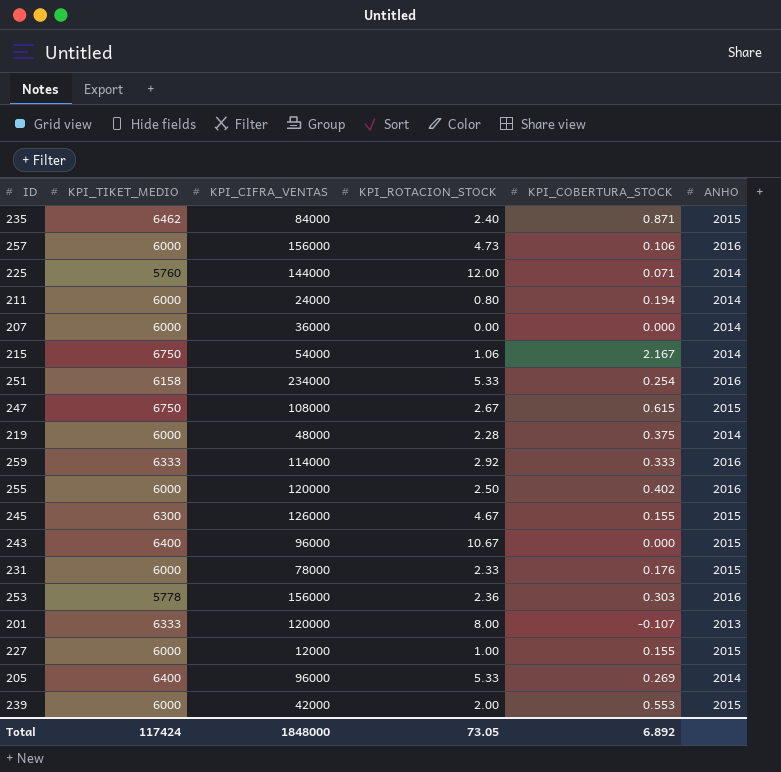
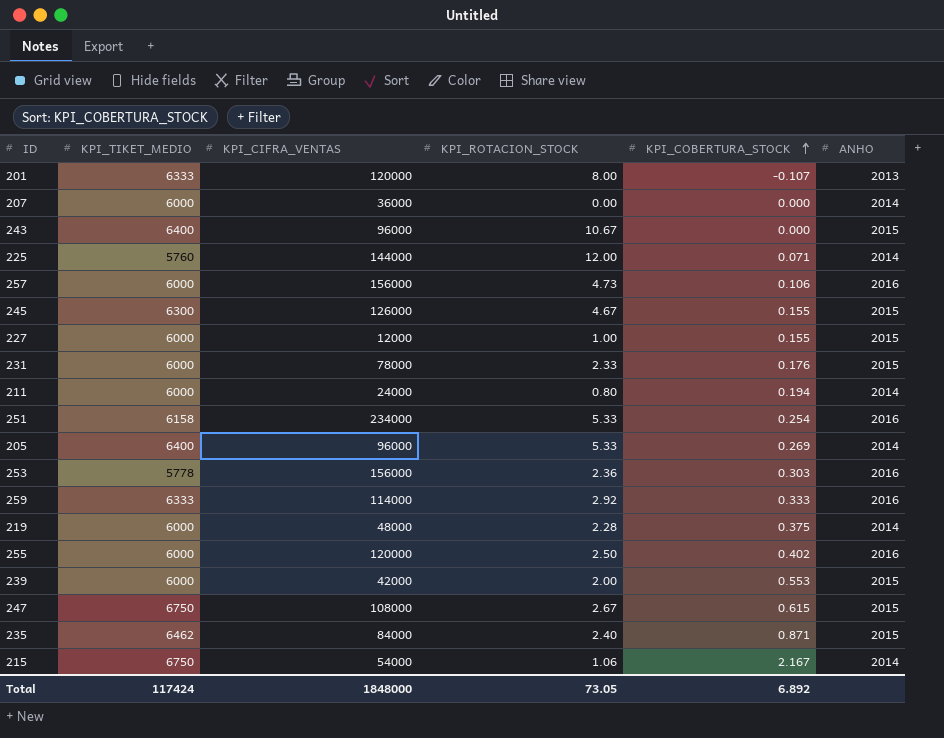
row order: none -> KPI_COBERTURA_STOCK ascending

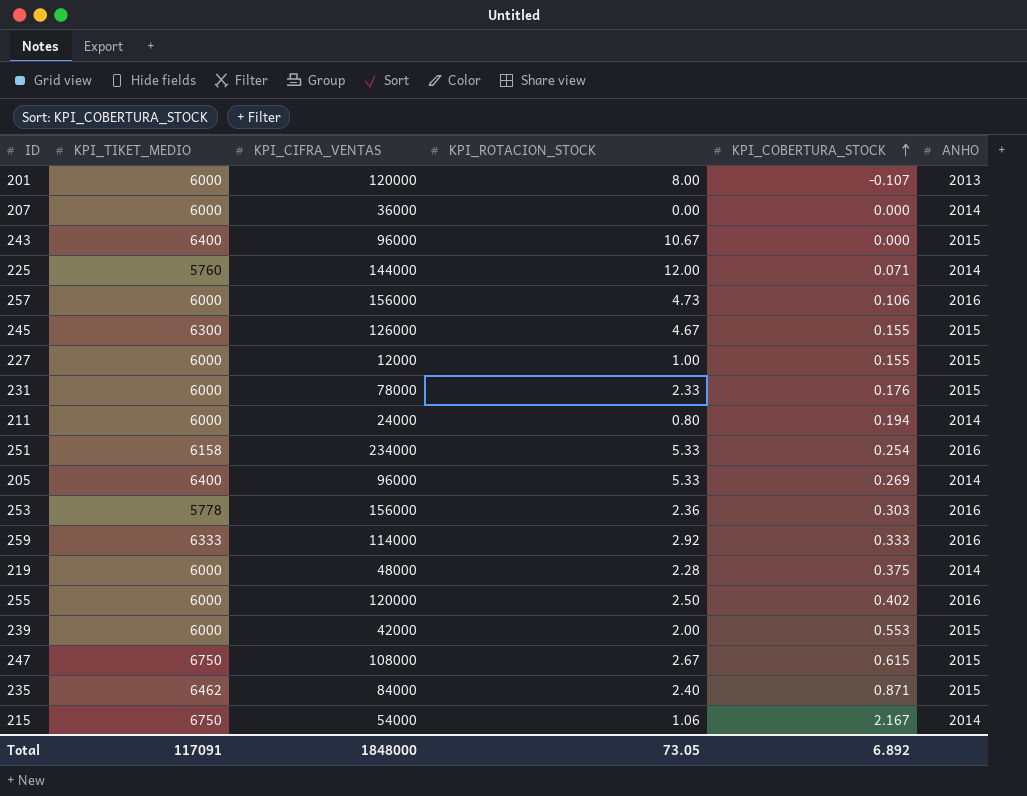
201 | KPI_TIKET_MEDIO: 6333 -> 6000
Total | KPI_TIKET_MEDIO: 117424 -> 117091

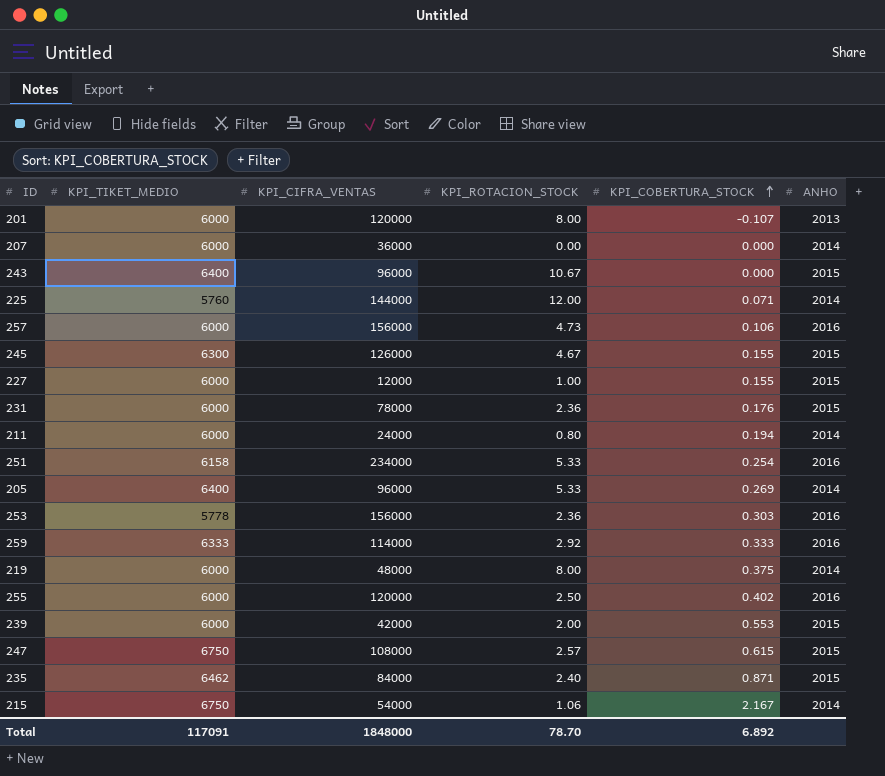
231 | KPI_ROTACION_STOCK: 2.33 -> 2.36
219 | KPI_ROTACION_STOCK: 2.28 -> 8.00
247 | KPI_ROTACION_STOCK: 2.67 -> 2.57
Total | KPI_ROTACION_STOCK: 73.05 -> 78.70

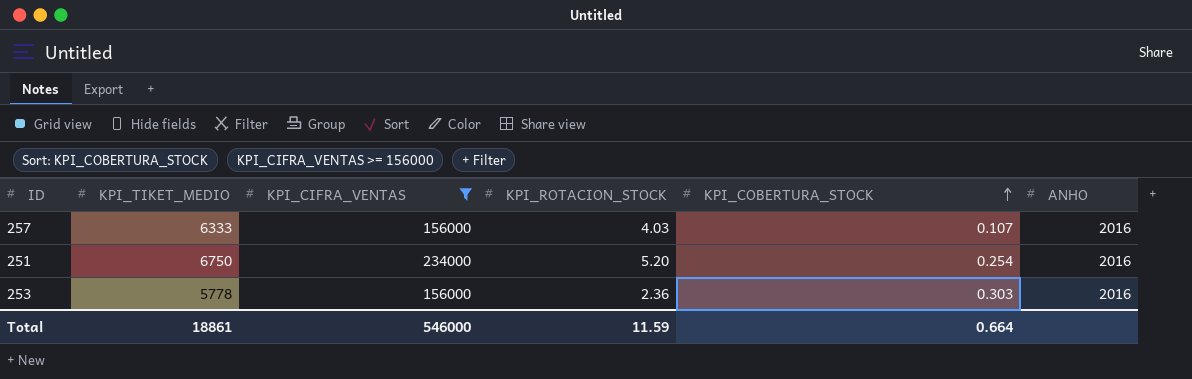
filter: none -> KPI_CIFRA_VENTAS >= 156000
257 | KPI_TIKET_MEDIO: 6000 -> 6333
257 | KPI_ROTACION_STOCK: 4.73 -> 4.03
257 | KPI_COBERTURA_STOCK: 0.106 -> 0.107
251 | KPI_TIKET_MEDIO: 6158 -> 6750
251 | KPI_ROTACION_STOCK: 5.33 -> 5.20
Total | KPI_TIKET_MEDIO: 117091 -> 18861
Total | KPI_CIFRA_VENTAS: 1848000 -> 546000
Total | KPI_ROTACION_STOCK: 78.70 -> 11.59
Total | KPI_COBERTURA_STOCK: 6.892 -> 0.664

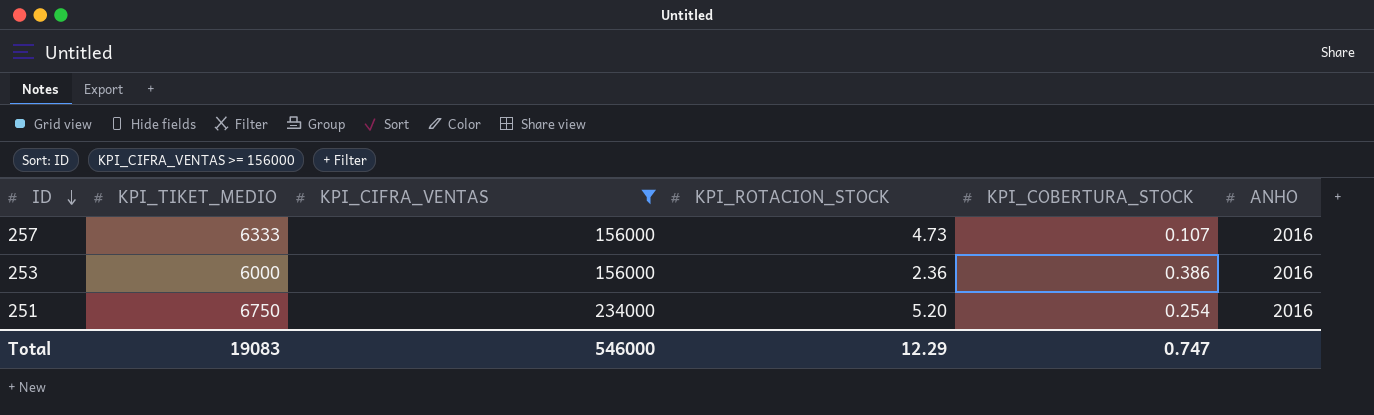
row order: KPI_COBERTURA_STOCK ascending -> ID descending
257 | KPI_ROTACION_STOCK: 4.03 -> 4.73
253 | KPI_TIKET_MEDIO: 5778 -> 6000
253 | KPI_COBERTURA_STOCK: 0.303 -> 0.386
Total | KPI_TIKET_MEDIO: 18861 -> 19083
Total | KPI_ROTACION_STOCK: 11.59 -> 12.29
Total | KPI_COBERTURA_STOCK: 0.664 -> 0.747

